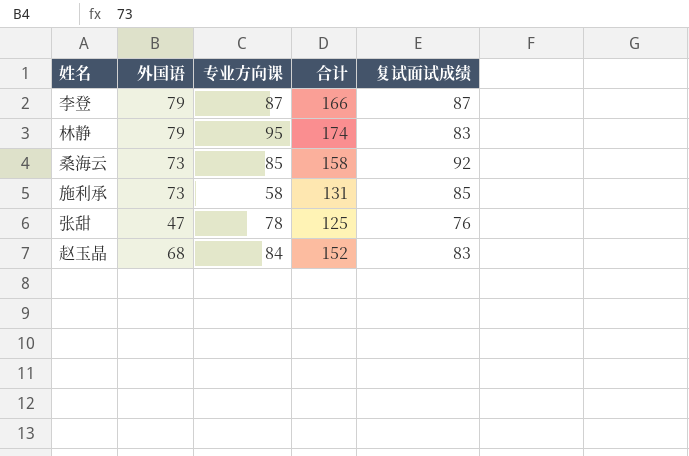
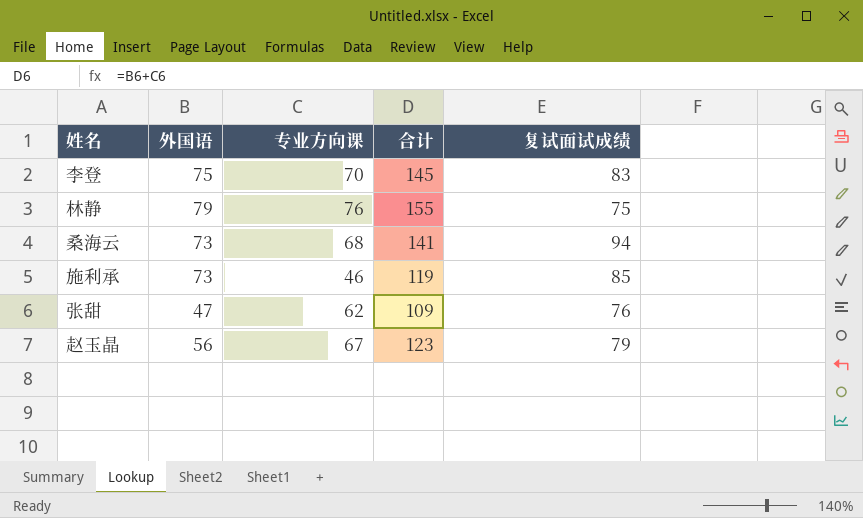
李登 | 外国语: 79 -> 75
李登 | 专业方向课: 87 -> 70
李登 | 合计: 166 -> 145
李登 | 复试面试成绩: 87 -> 83
林静 | 专业方向课: 95 -> 76
林静 | 合计: 174 -> 155
林静 | 复试面试成绩: 83 -> 75
桑海云 | 专业方向课: 85 -> 68
桑海云 | 合计: 158 -> 141
桑海云 | 复试面试成绩: 92 -> 94
施利承 | 专业方向课: 58 -> 46
施利承 | 合计: 131 -> 119
张甜 | 专业方向课: 78 -> 62
张甜 | 合计: 125 -> 109
赵玉晶 | 外国语: 68 -> 56
赵玉晶 | 专业方向课: 84 -> 67
赵玉晶 | 合计: 152 -> 123
赵玉晶 | 复试面试成绩: 83 -> 79

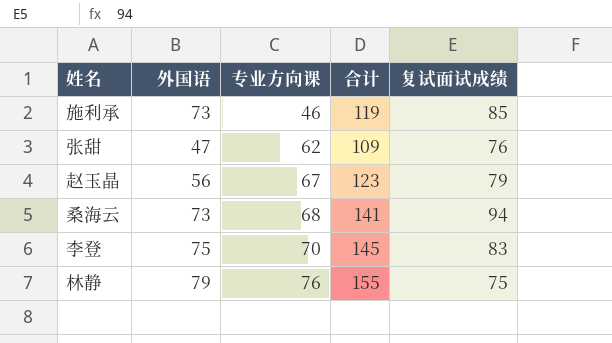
row order: none -> 专业方向课 ascending

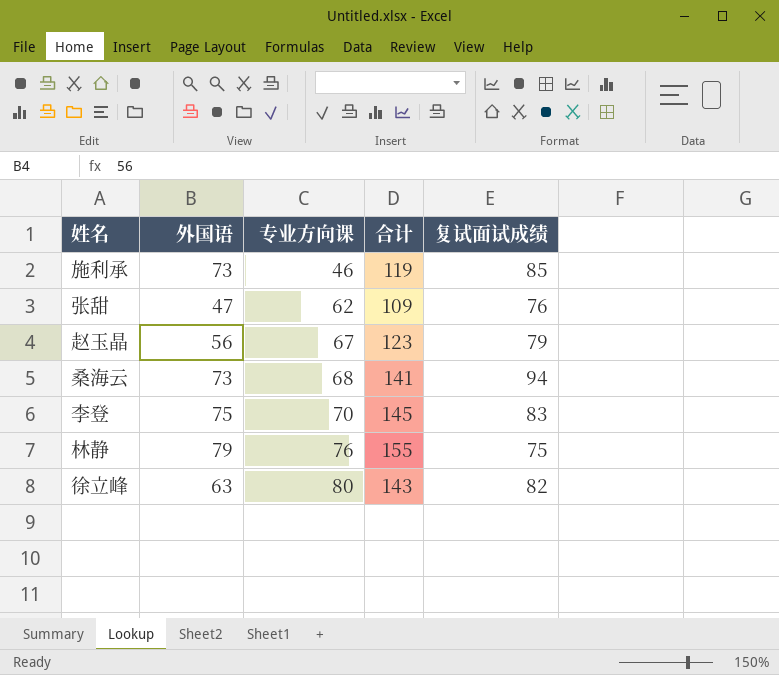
row 徐立峰: none -> 63 | 80 | 143 | 82

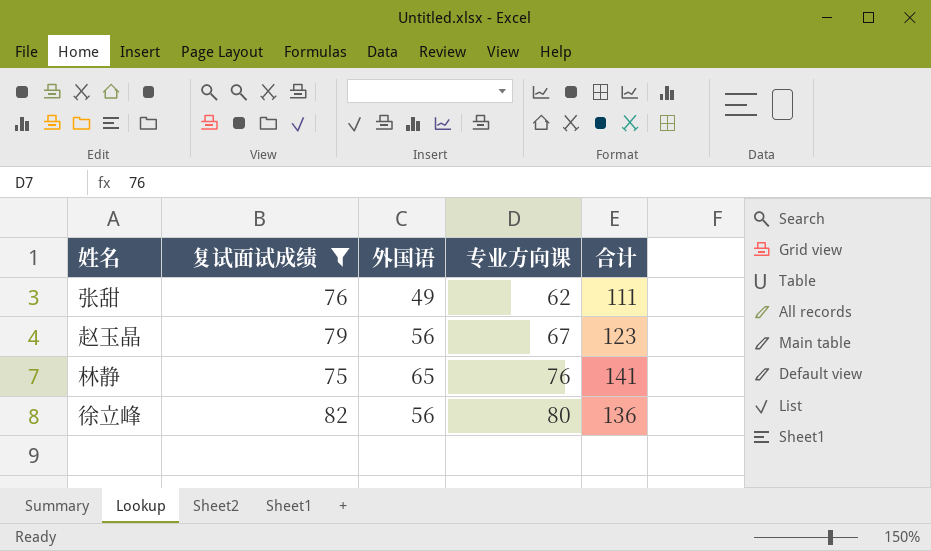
filter: none -> 复试面试成绩 <= 82
column 复试面试成绩 | position: 5 -> 2
张甜 | 外国语: 47 -> 49
张甜 | 合计: 109 -> 111
林静 | 外国语: 79 -> 65
林静 | 合计: 155 -> 141
徐立峰 | 外国语: 63 -> 56
徐立峰 | 合计: 143 -> 136

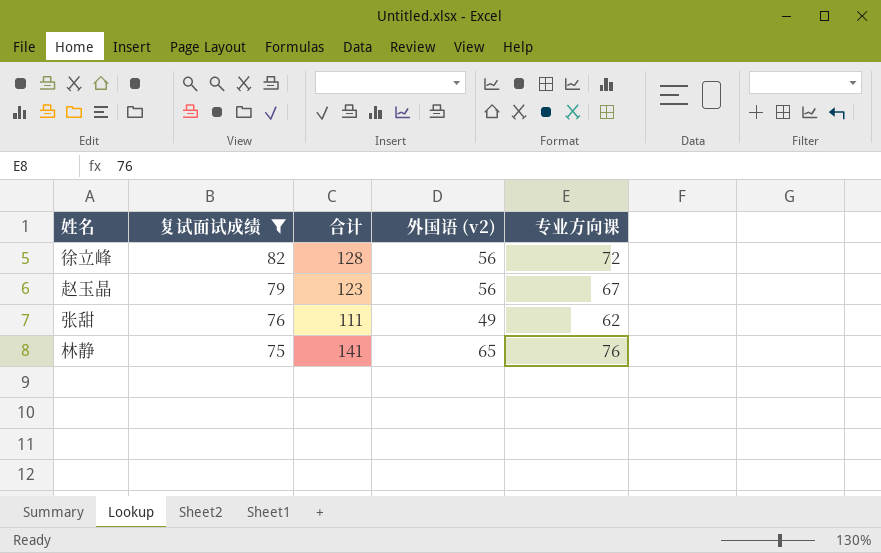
row order: 专业方向课 ascending -> 复试面试成绩 descending
column 合计 | position: 5 -> 3
column name: 外国语 -> 外国语 (v2)
徐立峰 | 合计: 136 -> 128
徐立峰 | 专业方向课: 80 -> 72

